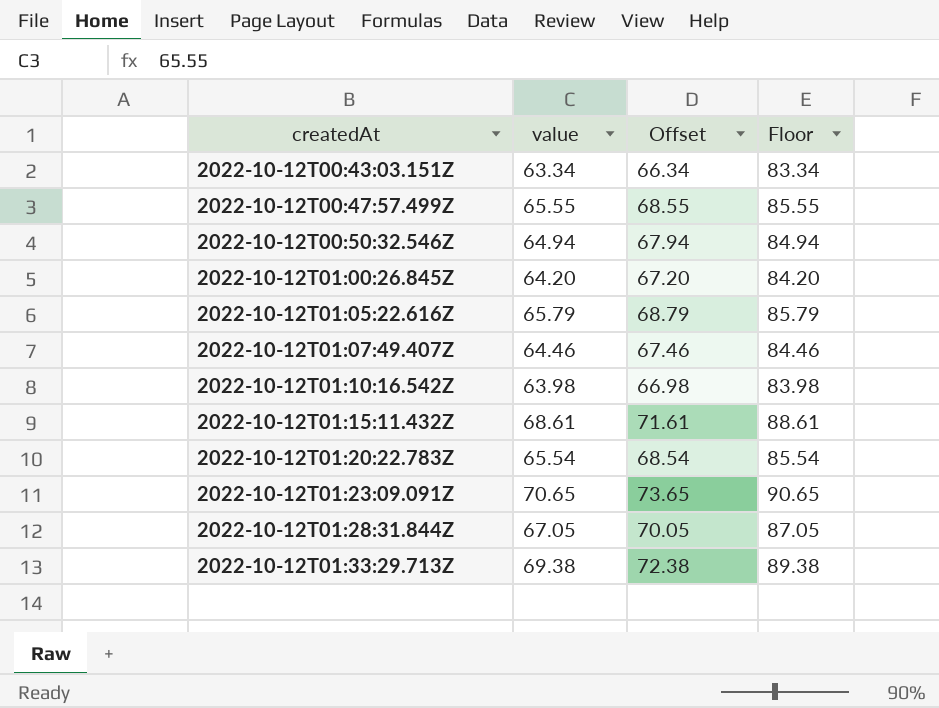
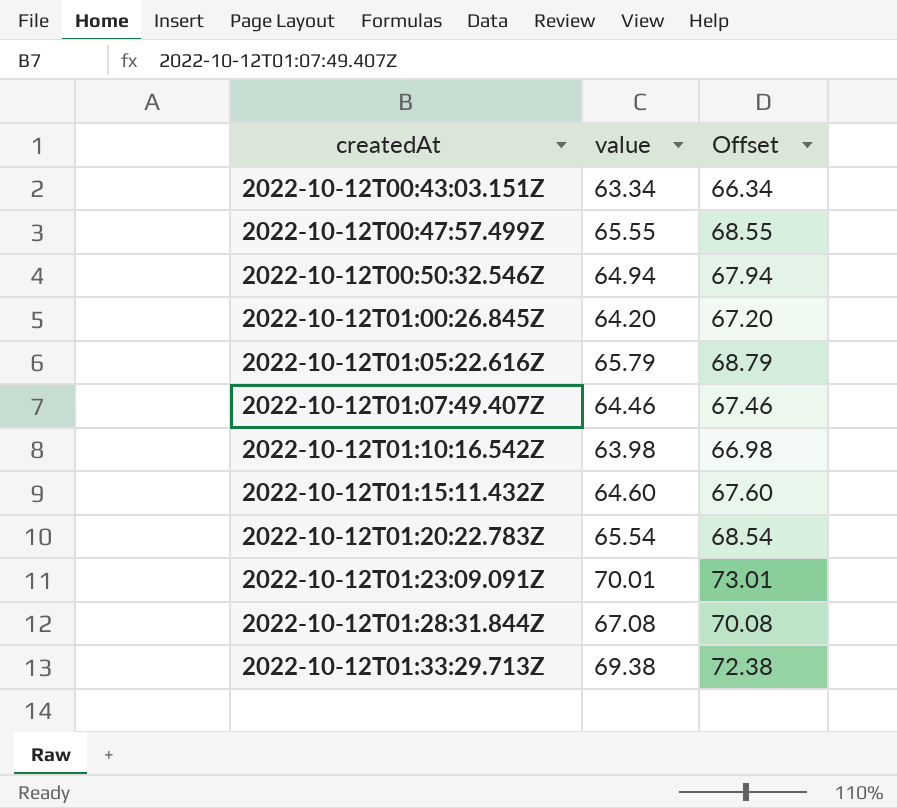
column Floor | formula: [value] + 20 -> none
2022-10-12T01:15:11.432Z | value: 68.61 -> 64.60
2022-10-12T01:15:11.432Z | Offset: 71.61 -> 67.60
2022-10-12T01:23:09.091Z | value: 70.65 -> 70.01
2022-10-12T01:23:09.091Z | Offset: 73.65 -> 73.01
2022-10-12T01:28:31.844Z | value: 67.05 -> 67.08
2022-10-12T01:28:31.844Z | Offset: 70.05 -> 70.08

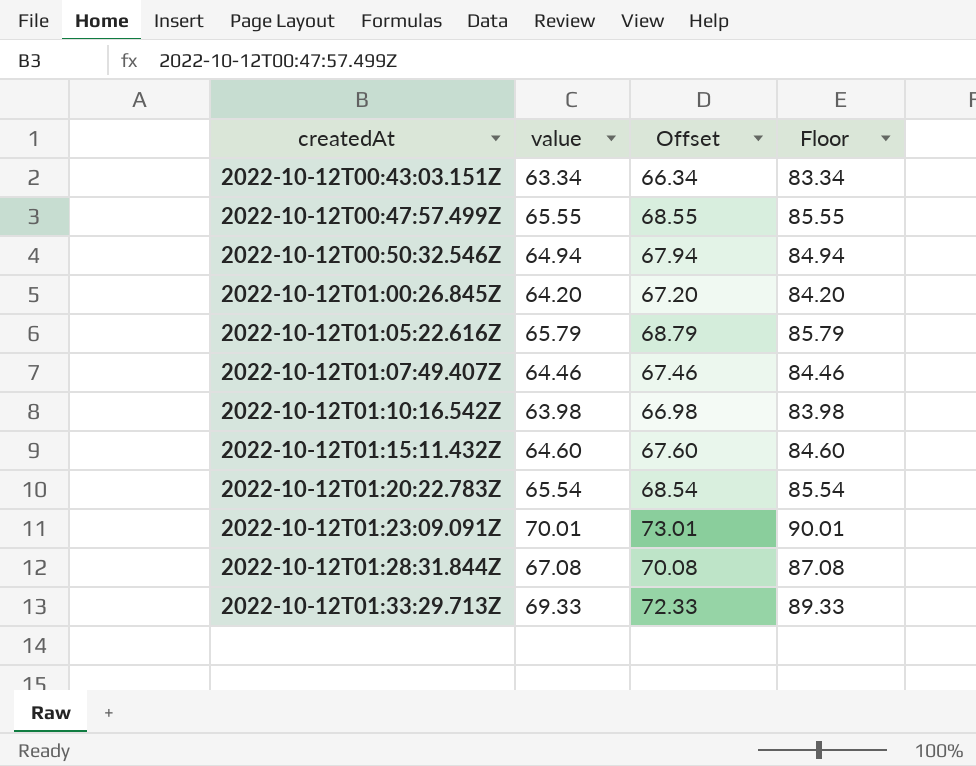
column Floor | formula: none -> [value] + 20
2022-10-12T01:33:29.713Z | value: 69.38 -> 69.33
2022-10-12T01:33:29.713Z | Offset: 72.38 -> 72.33

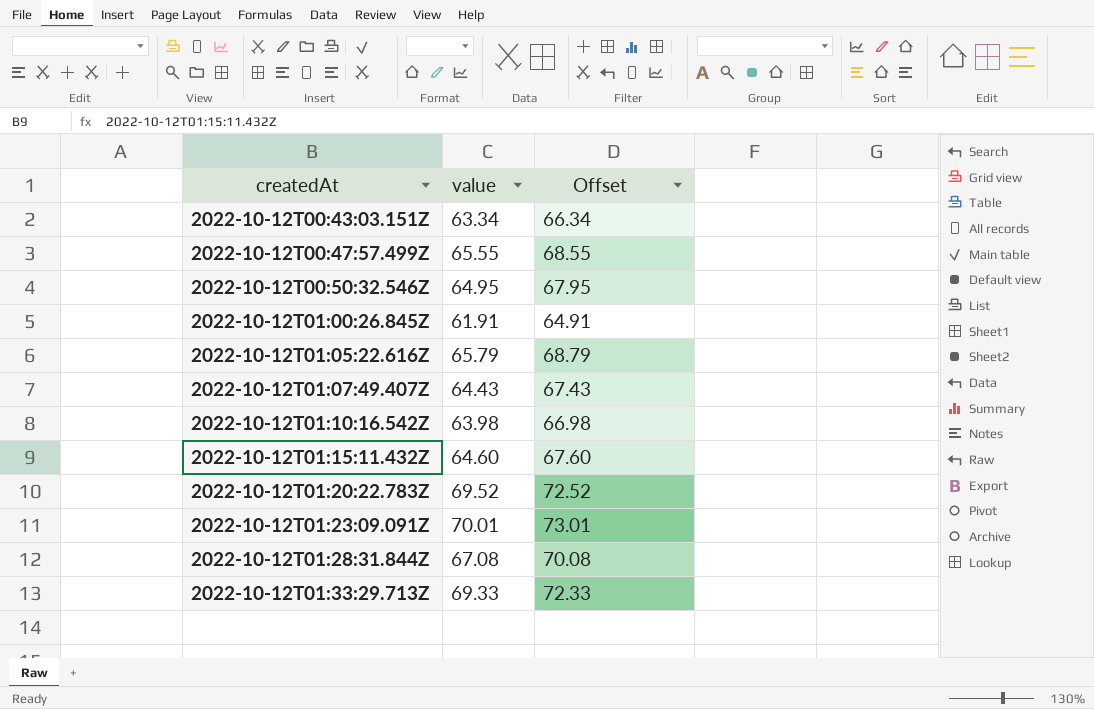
column Floor | formula: [value] + 20 -> none
2022-10-12T00:50:32.546Z | value: 64.94 -> 64.95
2022-10-12T00:50:32.546Z | Offset: 67.94 -> 67.95
2022-10-12T01:00:26.845Z | value: 64.20 -> 61.91
2022-10-12T01:00:26.845Z | Offset: 67.20 -> 64.91
2022-10-12T01:07:49.407Z | value: 64.46 -> 64.43
2022-10-12T01:07:49.407Z | Offset: 67.46 -> 67.43
2022-10-12T01:20:22.783Z | value: 65.54 -> 69.52
2022-10-12T01:20:22.783Z | Offset: 68.54 -> 72.52

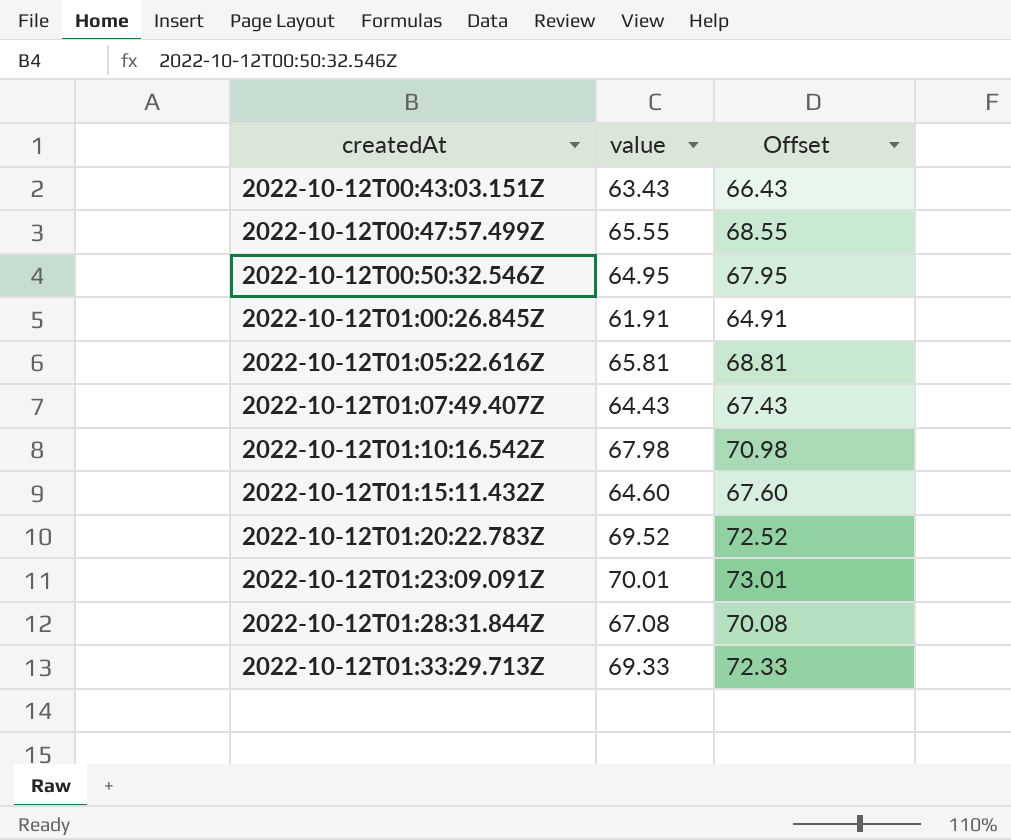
2022-10-12T00:43:03.151Z | value: 63.34 -> 63.43
2022-10-12T00:43:03.151Z | Offset: 66.34 -> 66.43
2022-10-12T01:05:22.616Z | value: 65.79 -> 65.81
2022-10-12T01:05:22.616Z | Offset: 68.79 -> 68.81
2022-10-12T01:10:16.542Z | value: 63.98 -> 67.98
2022-10-12T01:10:16.542Z | Offset: 66.98 -> 70.98

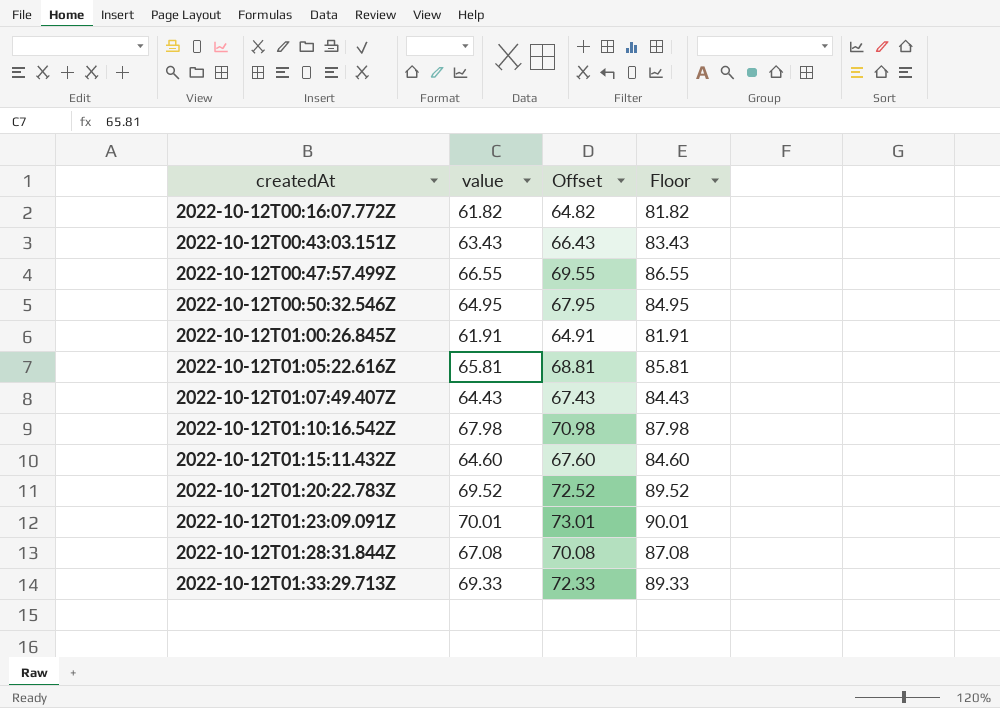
column Floor | formula: none -> [value] + 20
row 2022-10-12T00:16:07.772Z: none -> 61.82 | 64.82 | 81.82
2022-10-12T00:47:57.499Z | value: 65.55 -> 66.55
2022-10-12T00:47:57.499Z | Offset: 68.55 -> 69.55

